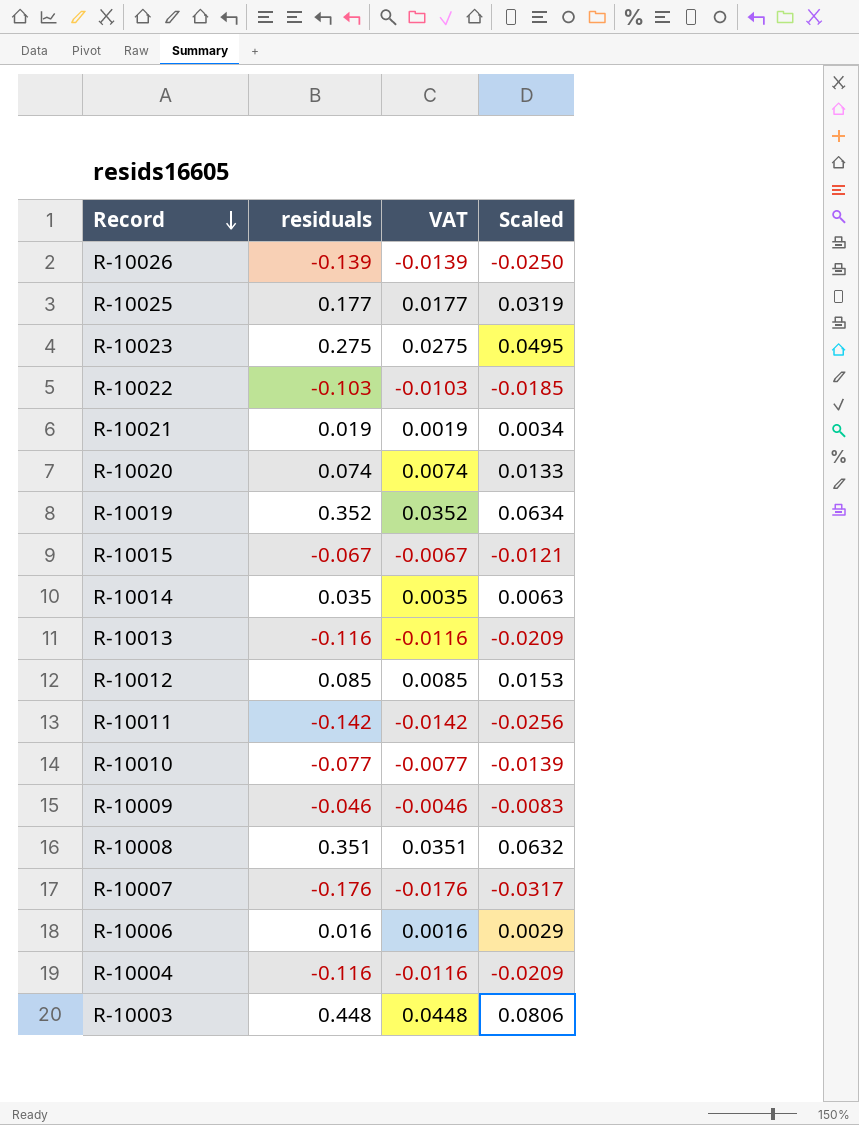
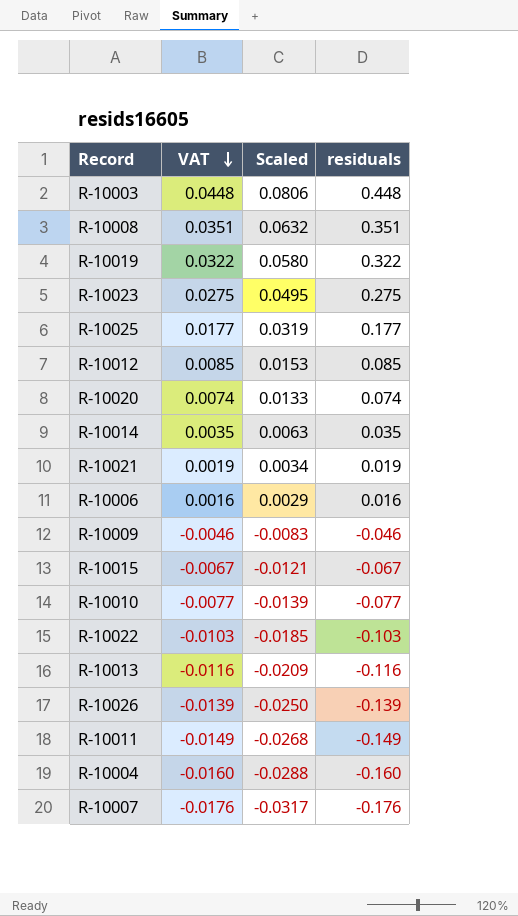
row order: Record descending -> VAT descending
column residuals | position: 2 -> 4
R-10019 | VAT: 0.0352 -> 0.0322
R-10019 | Scaled: 0.0634 -> 0.0580
R-10019 | residuals: 0.352 -> 0.322
R-10011 | VAT: -0.0142 -> -0.0149
R-10011 | Scaled: -0.0256 -> -0.0268
R-10011 | residuals: -0.142 -> -0.149
R-10004 | VAT: -0.0116 -> -0.0160
R-10004 | Scaled: -0.0209 -> -0.0288
R-10004 | residuals: -0.116 -> -0.160

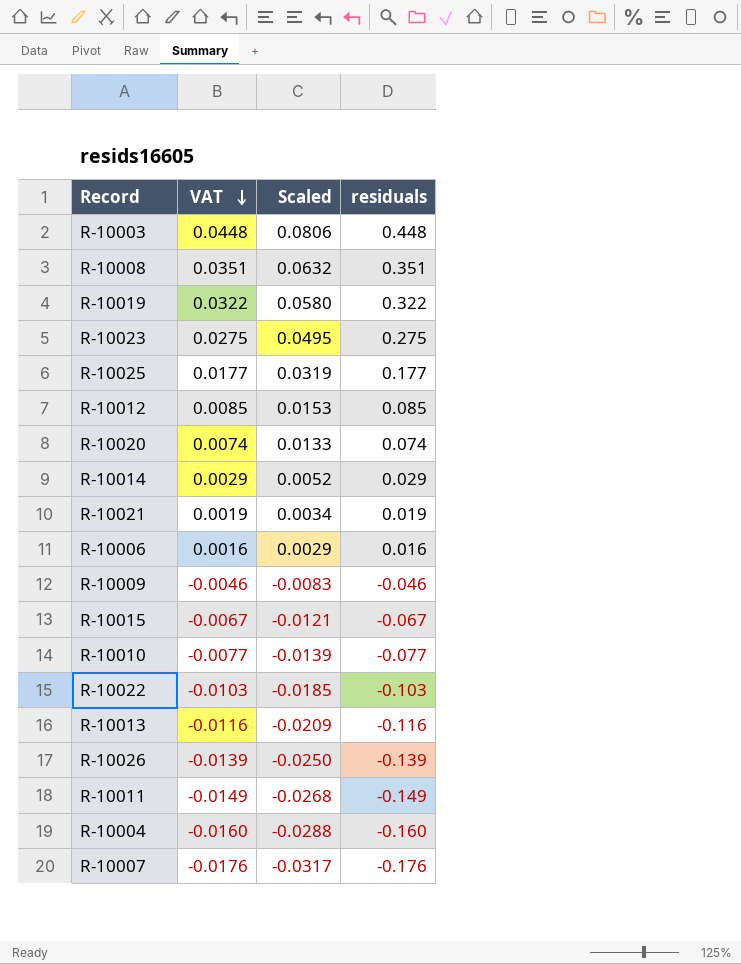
R-10014 | VAT: 0.0035 -> 0.0029
R-10014 | Scaled: 0.0063 -> 0.0052
R-10014 | residuals: 0.035 -> 0.029

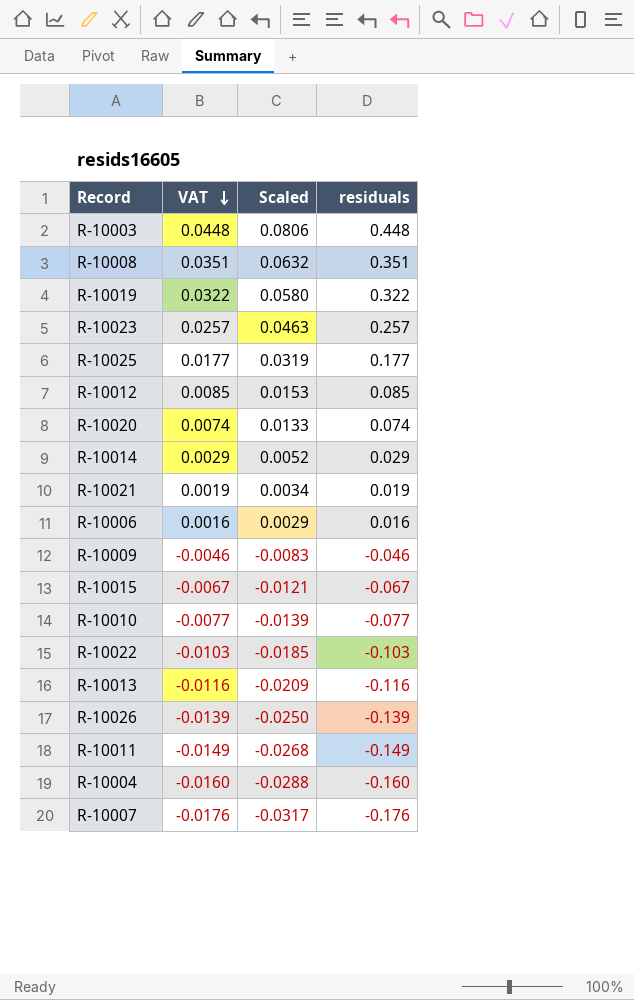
R-10023 | VAT: 0.0275 -> 0.0257
R-10023 | Scaled: 0.0495 -> 0.0463
R-10023 | residuals: 0.275 -> 0.257

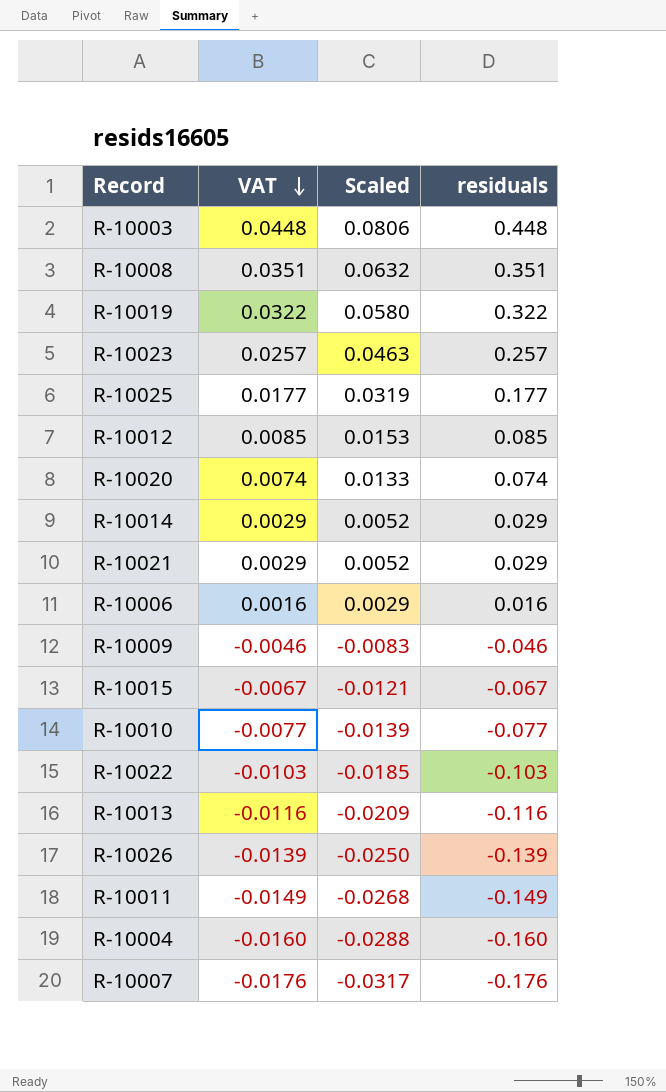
R-10021 | VAT: 0.0019 -> 0.0029
R-10021 | Scaled: 0.0034 -> 0.0052
R-10021 | residuals: 0.019 -> 0.029

